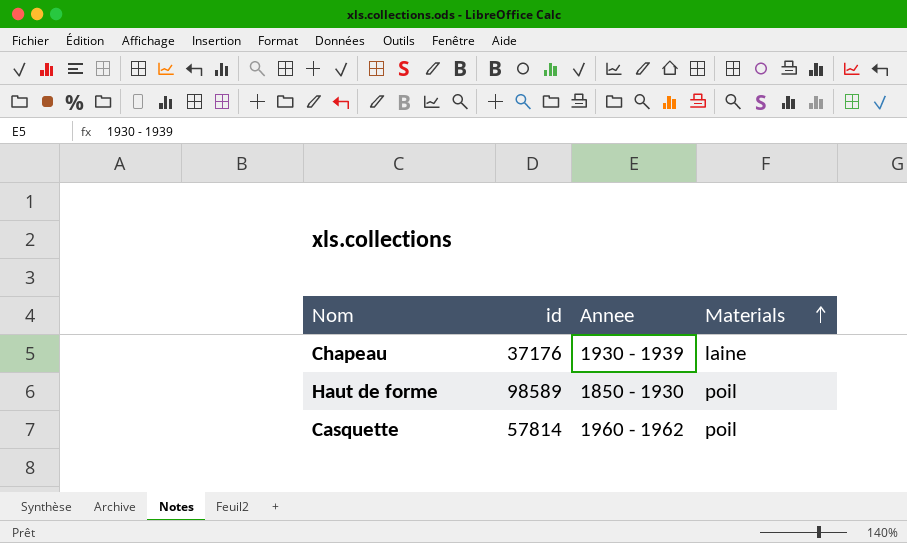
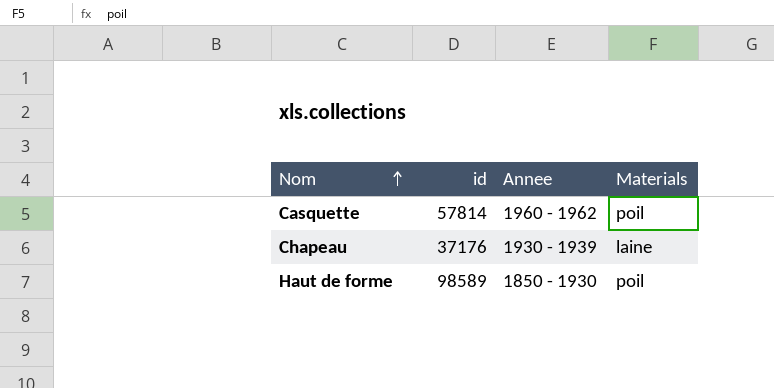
row order: Materials ascending -> Nom ascending

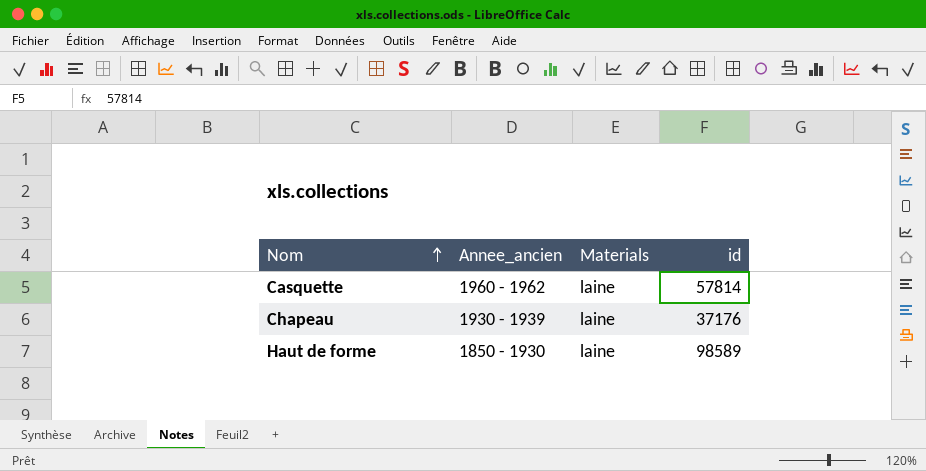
column name: Annee -> Annee_ancien
column id | position: 2 -> 4
Casquette | Materials: poil -> laine
Haut de forme | Materials: poil -> laine

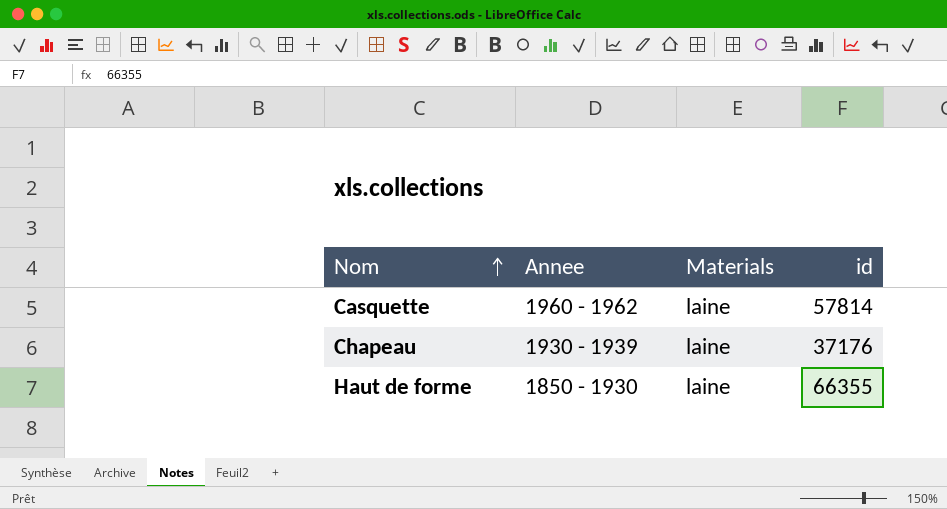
column name: Annee_ancien -> Annee
Haut de forme | id: 98589 -> 66355

